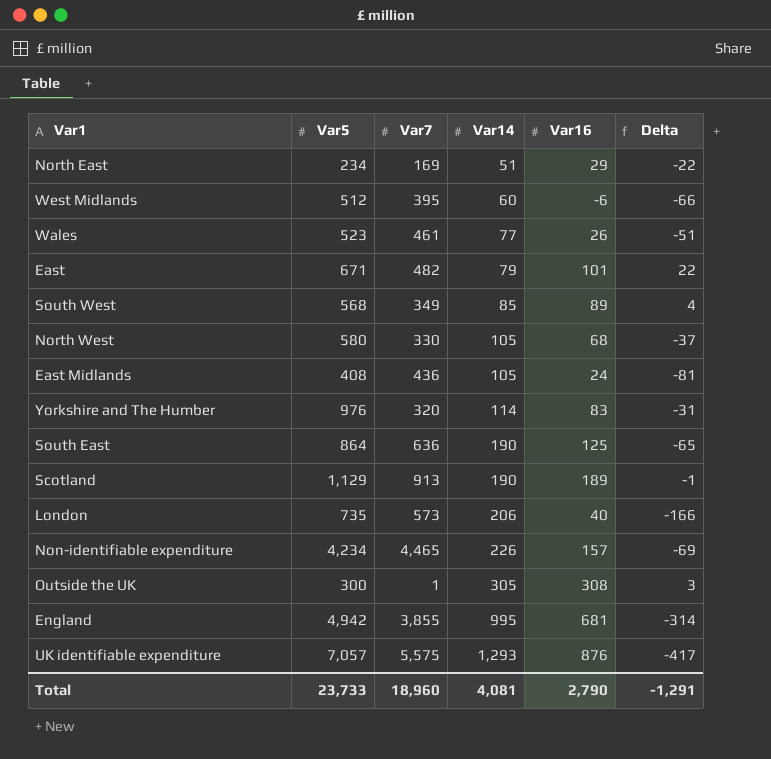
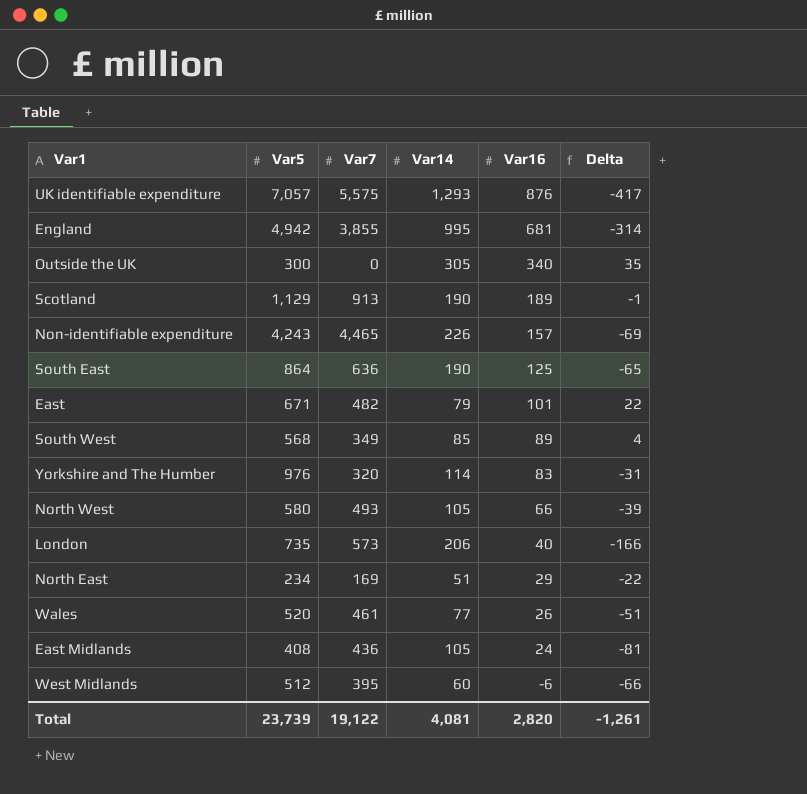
row order: Var14 ascending -> Var16 descending
Outside the UK | Var7: 1 -> 0
Outside the UK | Var16: 308 -> 340
Outside the UK | Delta: 3 -> 35
Non-identifiable expenditure | Var5: 4,234 -> 4,243
North West | Var7: 330 -> 493
North West | Var16: 68 -> 66
North West | Delta: -37 -> -39
Wales | Var5: 523 -> 520
Total | Var5: 23,733 -> 23,739
Total | Var7: 18,960 -> 19,122
Total | Var16: 2,790 -> 2,820
Total | Delta: -1,291 -> -1,261

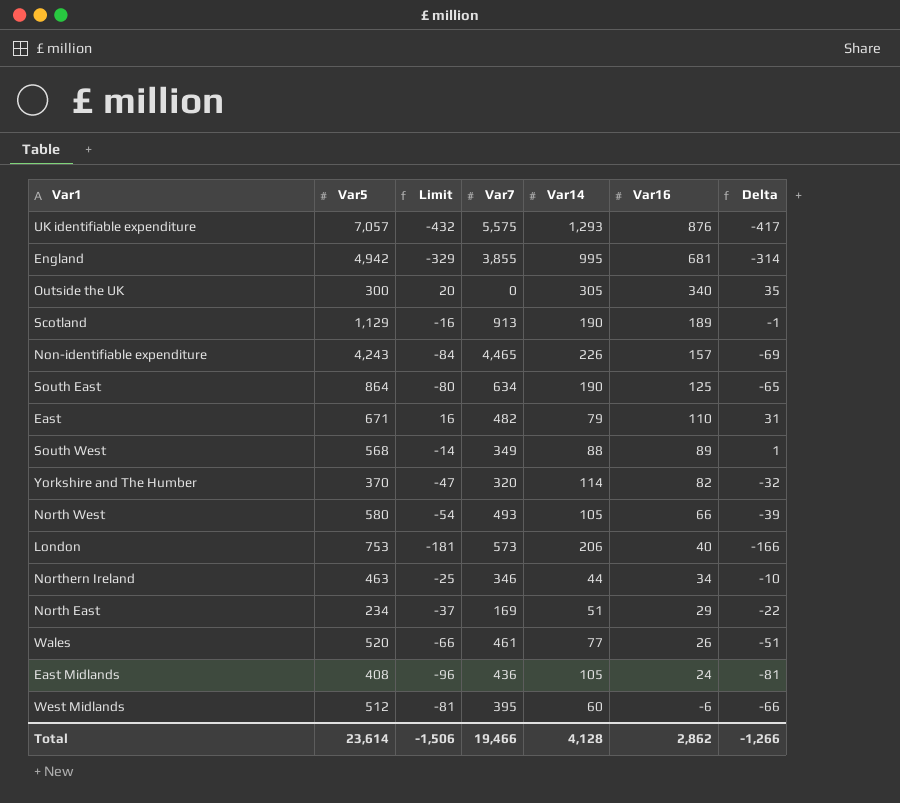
column Limit | formula: none -> [Delta] - 15
South East | Var7: 636 -> 634
East | Var16: 101 -> 110
East | Delta: 22 -> 31
South West | Var14: 85 -> 88
South West | Delta: 4 -> 1
Yorkshire and The Humber | Var5: 976 -> 370
Yorkshire and The Humber | Var16: 83 -> 82
Yorkshire and The Humber | Delta: -31 -> -32
London | Var5: 735 -> 753
row Northern Ireland: none -> 463 | -25 | 346 | 44 | 34 | -10
Total | Var5: 23,739 -> 23,614
Total | Var7: 19,122 -> 19,466
Total | Var14: 4,081 -> 4,128
Total | Var16: 2,820 -> 2,862
Total | Delta: -1,261 -> -1,266

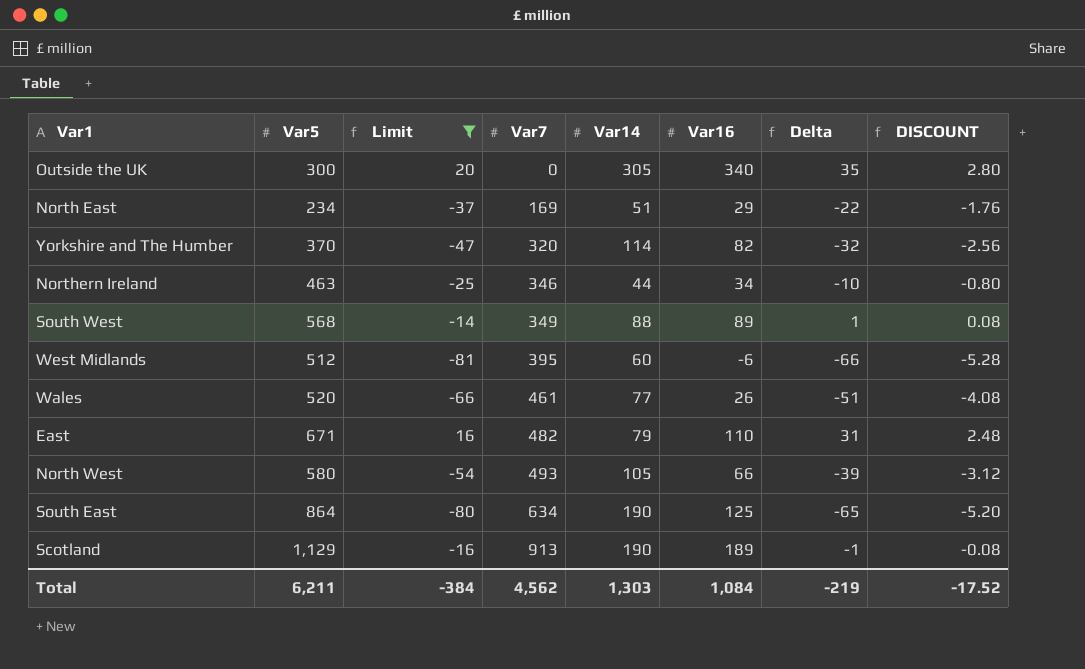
filter: none -> Limit >= -81
row order: Var16 descending -> Var7 ascending
column DISCOUNT | formula: none -> [Delta] * 0.08
Total | Var5: 23,614 -> 6,211
Total | Limit: -1,506 -> -384
Total | Var7: 19,466 -> 4,562
Total | Var14: 4,128 -> 1,303
Total | Var16: 2,862 -> 1,084
Total | Delta: -1,266 -> -219

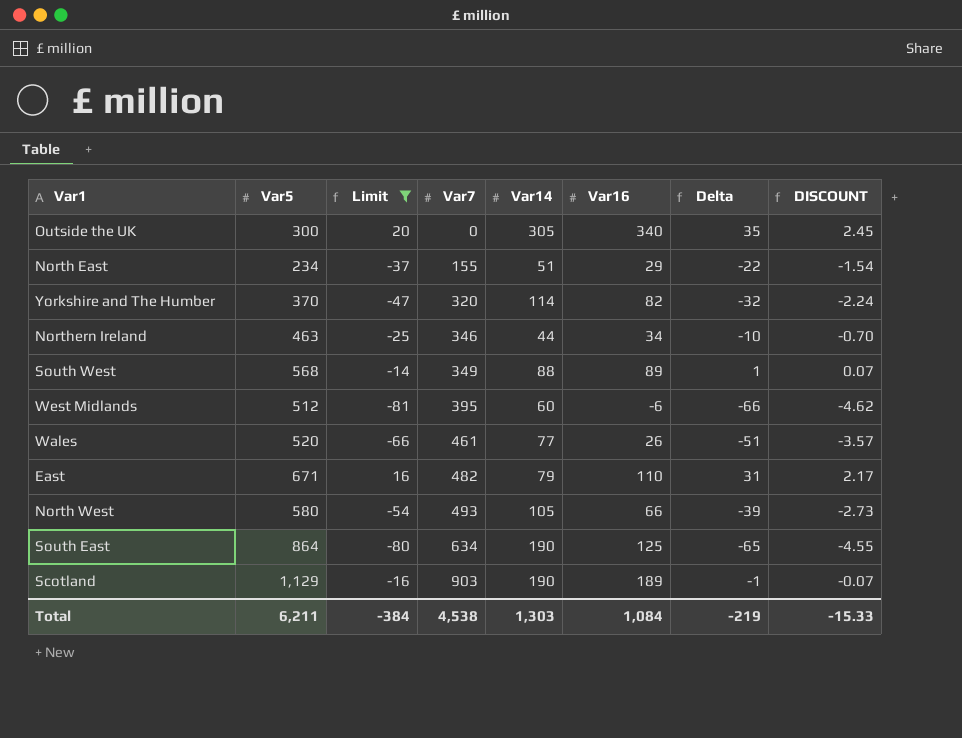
column DISCOUNT | formula: [Delta] * 0.08 -> [Delta] * 0.07
North East | Var7: 169 -> 155
Scotland | Var7: 913 -> 903
Total | Var7: 4,562 -> 4,538
Total | DISCOUNT: -17.52 -> -15.33

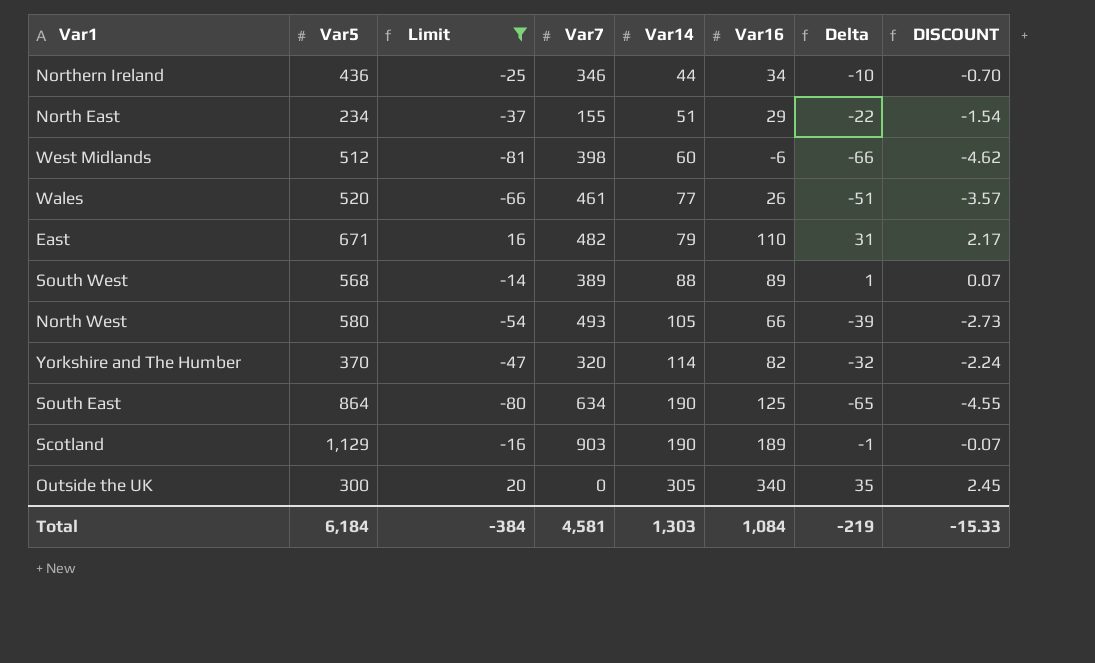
row order: Var7 ascending -> Var14 ascending
Northern Ireland | Var5: 463 -> 436
West Midlands | Var7: 395 -> 398
South West | Var7: 349 -> 389
Total | Var5: 6,211 -> 6,184
Total | Var7: 4,538 -> 4,581

